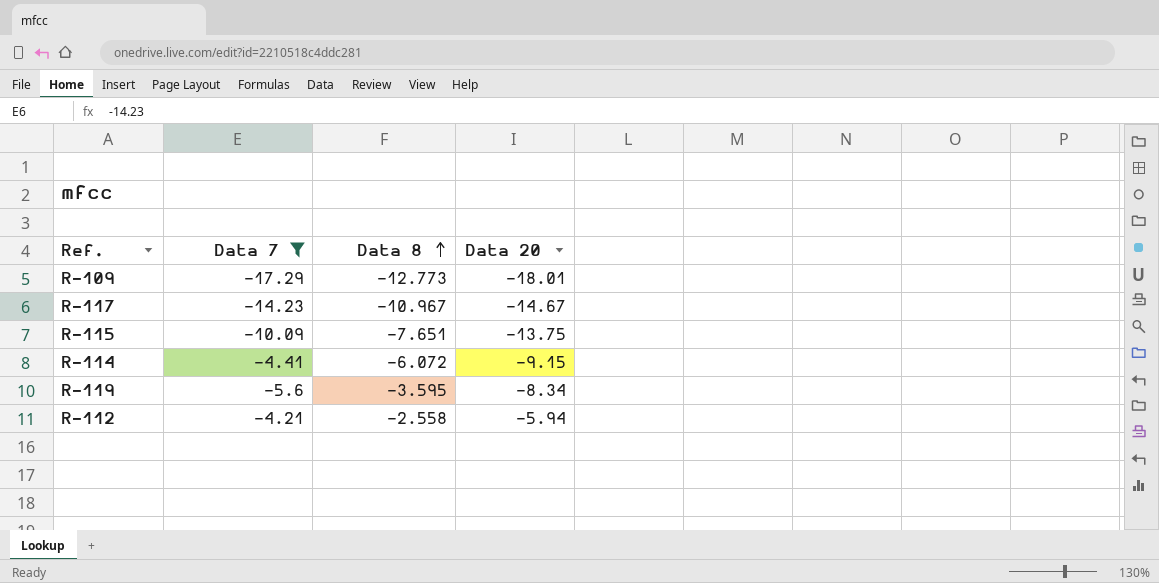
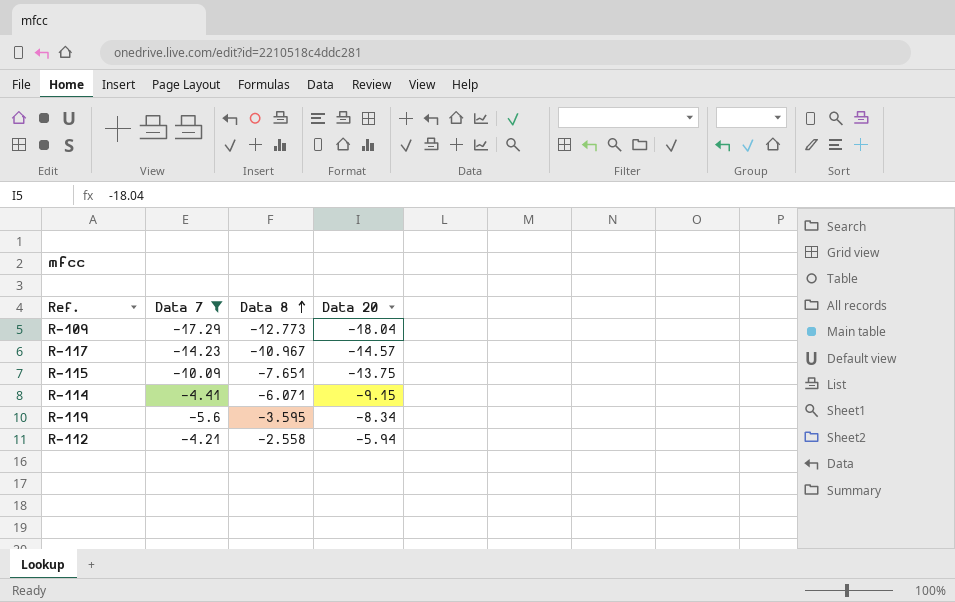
R-109 | Data 20: -18.01 -> -18.04
R-117 | Data 20: -14.67 -> -14.57
R-114 | Data 8: -6.072 -> -6.071

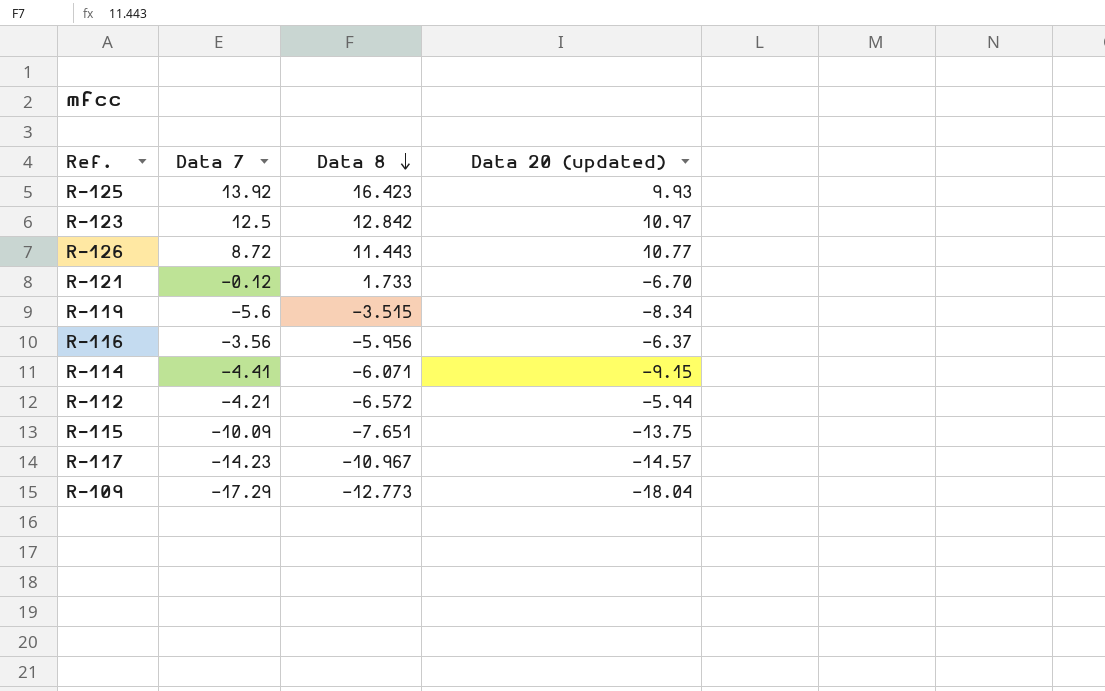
filter: Data 7 <= -4.21 -> none
row order: Data 8 ascending -> Data 8 descending
column name: Data 20 -> Data 20 (updated)
R-119 | Data 8: -3.595 -> -3.515
R-112 | Data 8: -2.558 -> -6.572

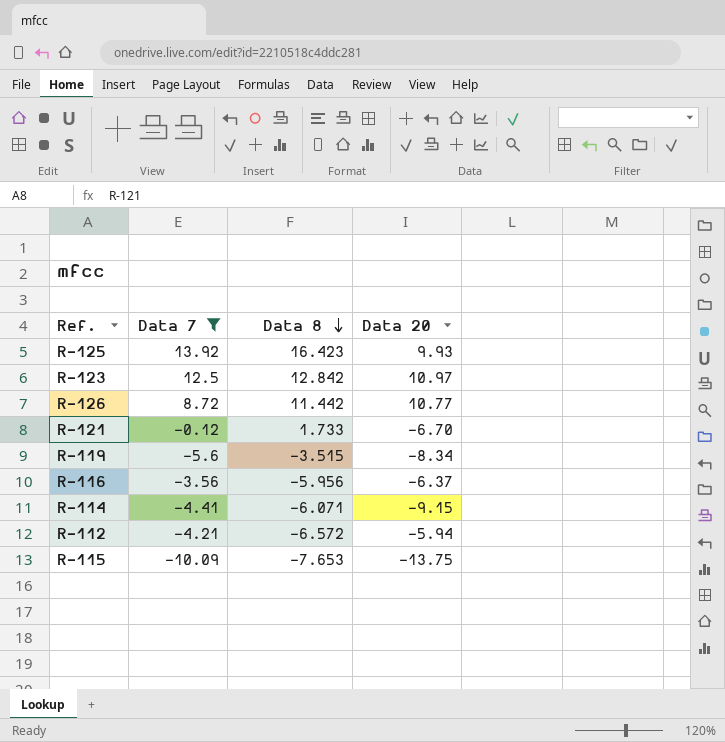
filter: none -> Data 7 >= -10.09
column name: Data 20 (updated) -> Data 20
R-126 | Data 8: 11.443 -> 11.442
R-115 | Data 8: -7.651 -> -7.653

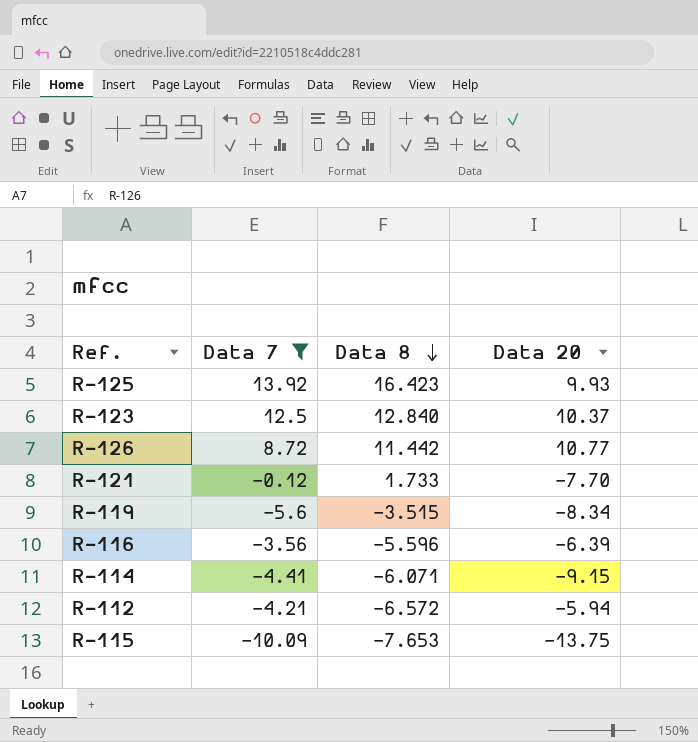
R-123 | Data 8: 12.842 -> 12.840
R-123 | Data 20: 10.97 -> 10.37
R-121 | Data 20: -6.70 -> -7.70
R-116 | Data 8: -5.956 -> -5.596
R-116 | Data 20: -6.37 -> -6.39

